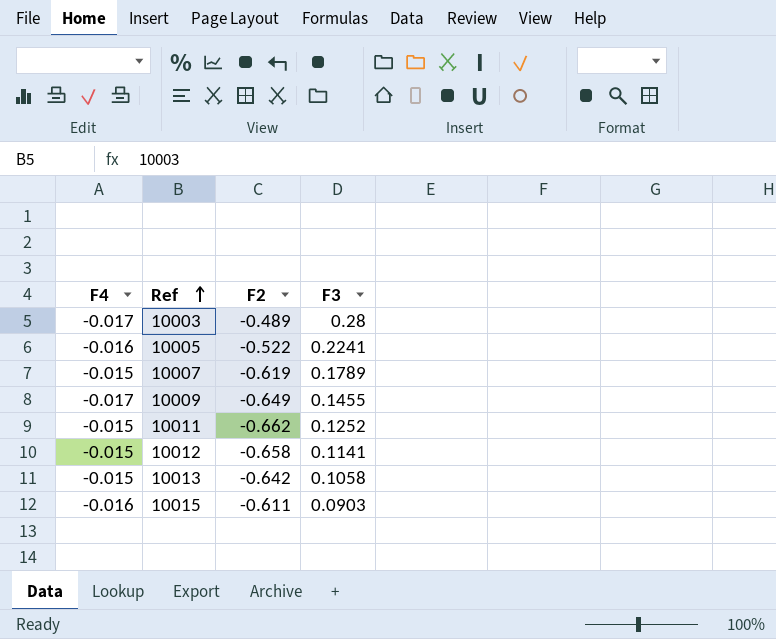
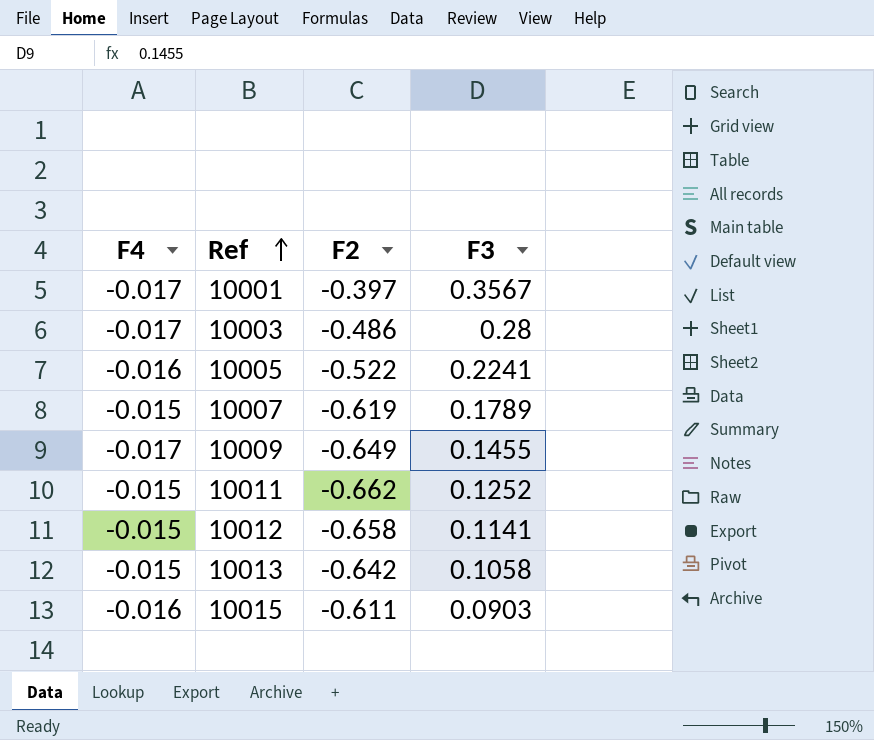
row 10001: none -> -0.017 | -0.397 | 0.3567
10003 | F2: -0.489 -> -0.486

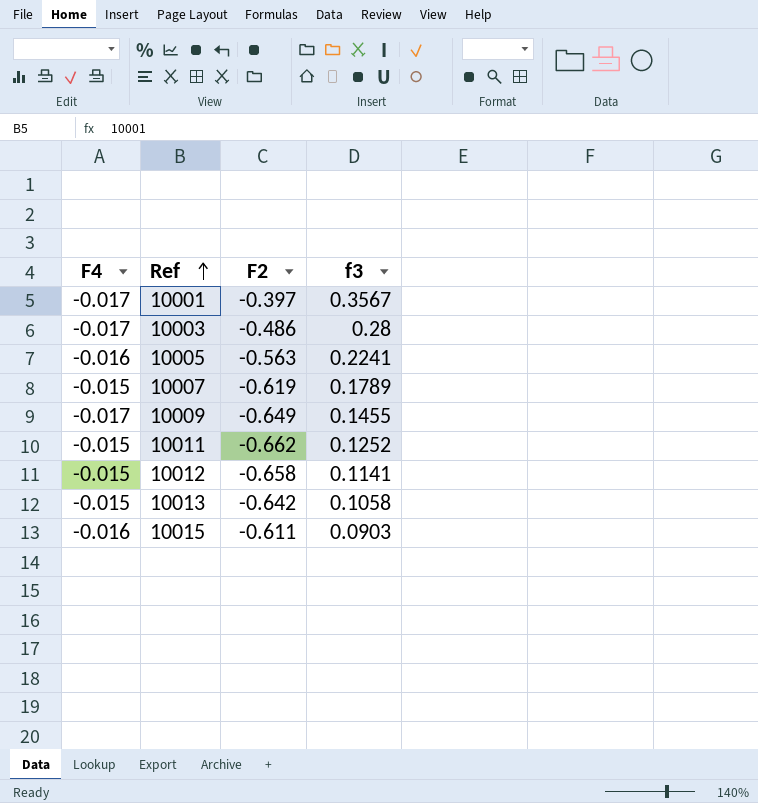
column name: F3 -> f3
10005 | F2: -0.522 -> -0.563

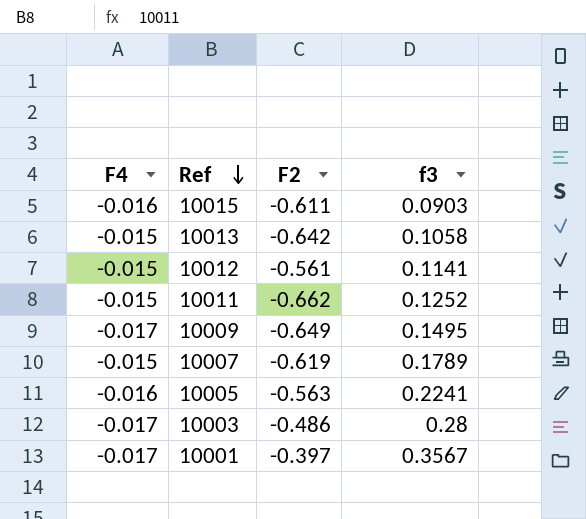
row order: Ref ascending -> Ref descending
10012 | F2: -0.658 -> -0.561
10009 | f3: 0.1455 -> 0.1495

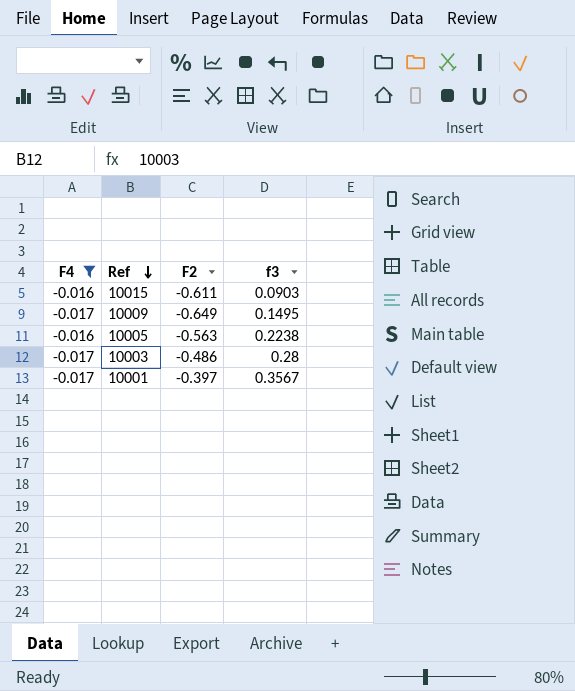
filter: none -> F4 != -0.015
10005 | f3: 0.2241 -> 0.2238

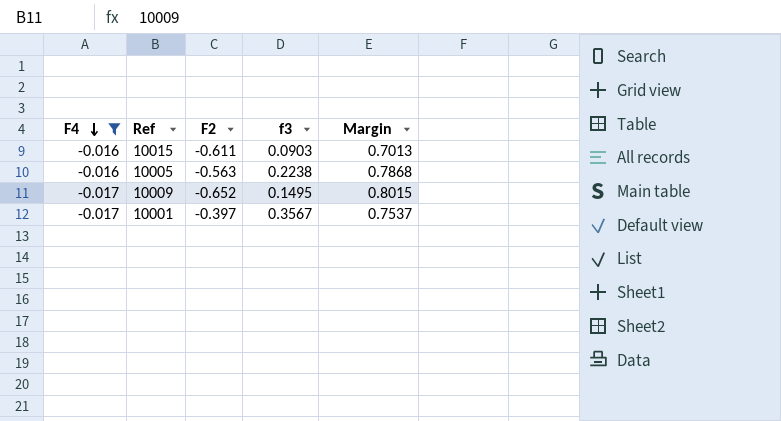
row order: Ref descending -> F4 descending
column Margin | formula: none -> [f3] - [F2]
row 10003: -0.017 | -0.486 | 0.28 -> none
10009 | F2: -0.649 -> -0.652

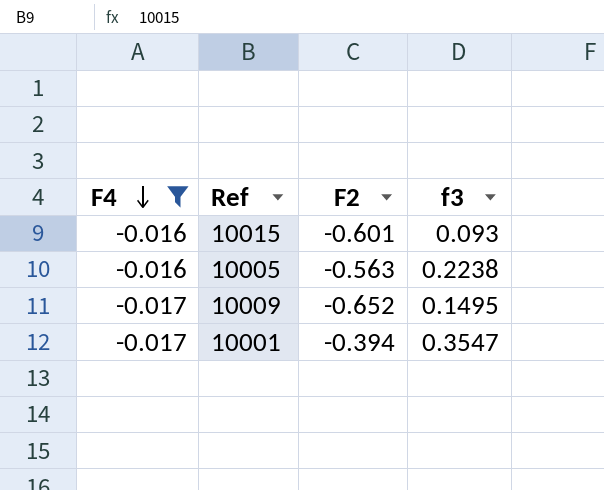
column Margin | formula: [f3] - [F2] -> none
10015 | F2: -0.611 -> -0.601
10015 | f3: 0.0903 -> 0.093
10001 | F2: -0.397 -> -0.394
10001 | f3: 0.3567 -> 0.3547

